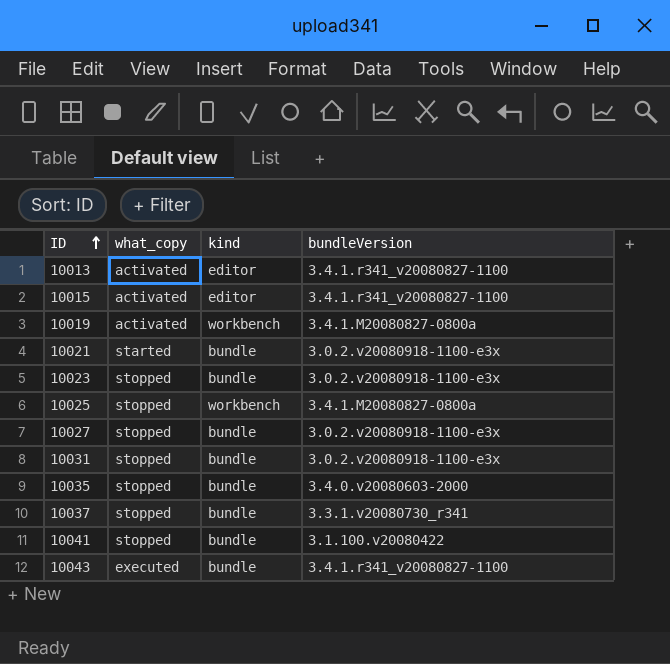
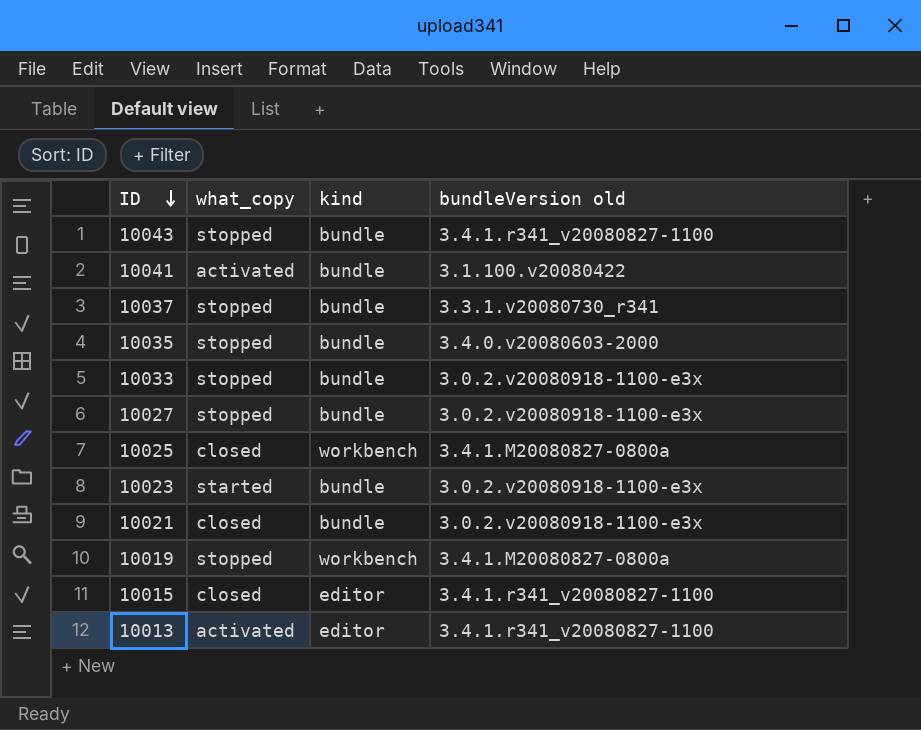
row order: ID ascending -> ID descending
column name: bundleVersion -> bundleVersion old
row 10031: stopped | bundle | 3.0.2.v20080918-1100-e3x -> none
10043 | what_copy: executed -> stopped
10041 | what_copy: stopped -> activated
row 10033: none -> stopped | bundle | 3.0.2.v20080918-1100-e3x
10025 | what_copy: stopped -> closed
10023 | what_copy: stopped -> started
10021 | what_copy: started -> closed
10019 | what_copy: activated -> stopped
10015 | what_copy: activated -> closed

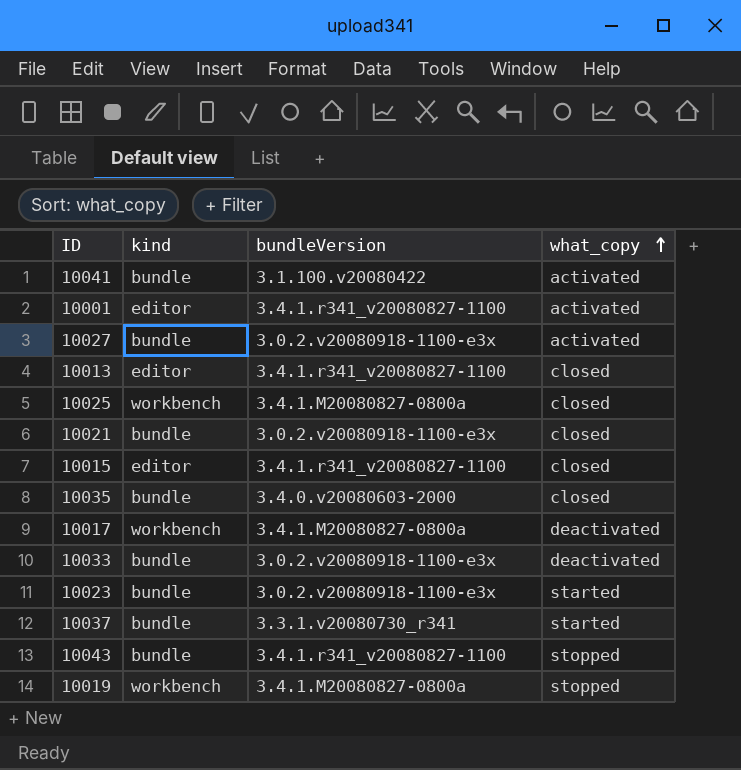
row order: ID descending -> what_copy ascending
column name: bundleVersion old -> bundleVersion
column what_copy | position: 2 -> 4
row 10001: none -> editor | 3.4.1.r341_v20080827-1100 | activated
10027 | what_copy: stopped -> activated
10013 | what_copy: activated -> closed
10035 | what_copy: stopped -> closed
row 10017: none -> workbench | 3.4.1.M20080827-0800a | deactivated
10033 | what_copy: stopped -> deactivated
10037 | what_copy: stopped -> started

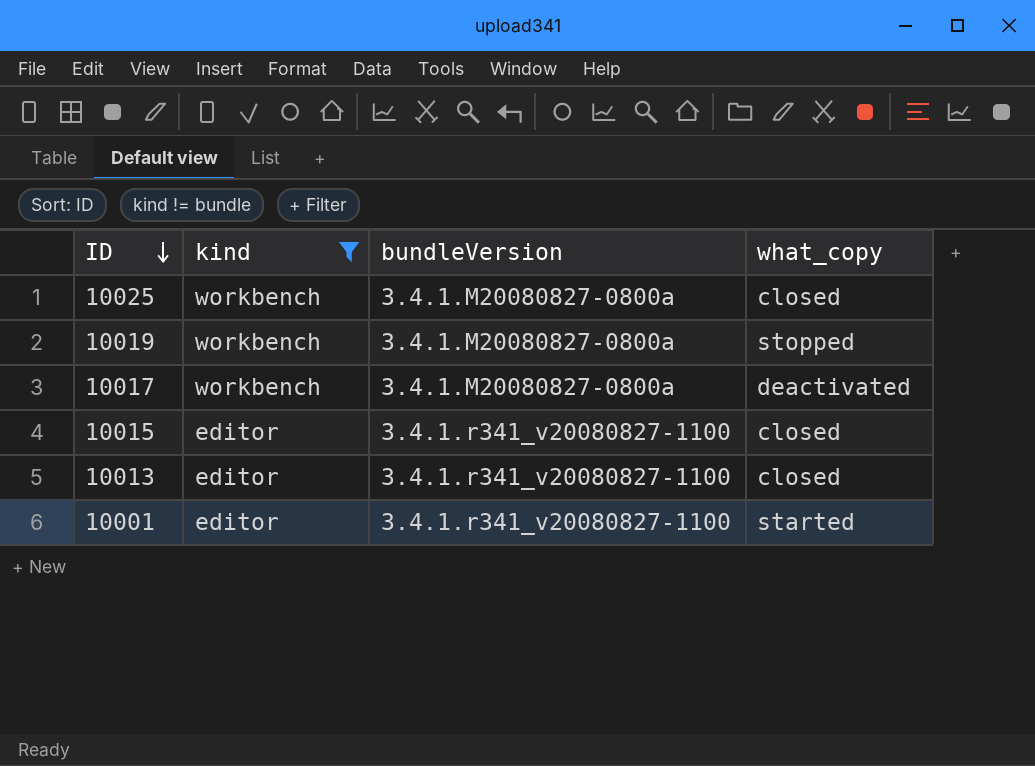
filter: none -> kind != bundle
row order: what_copy ascending -> ID descending
10001 | what_copy: activated -> started

